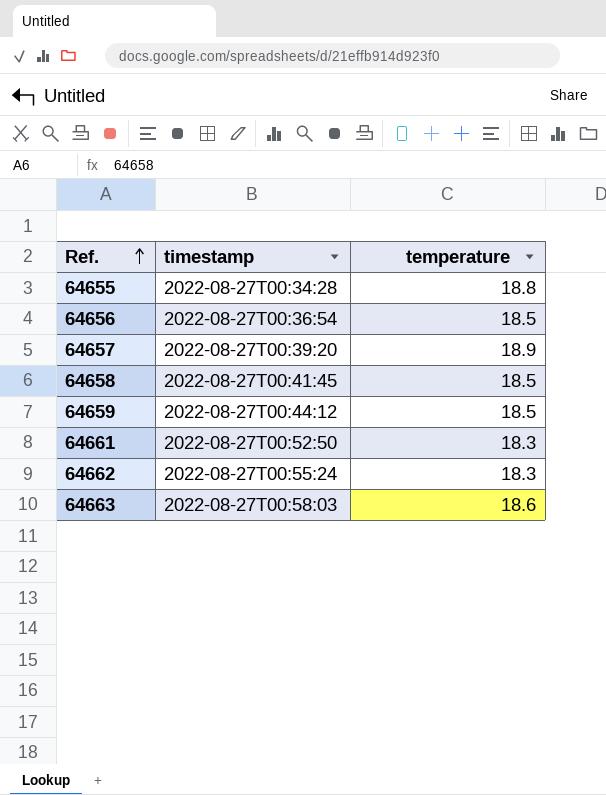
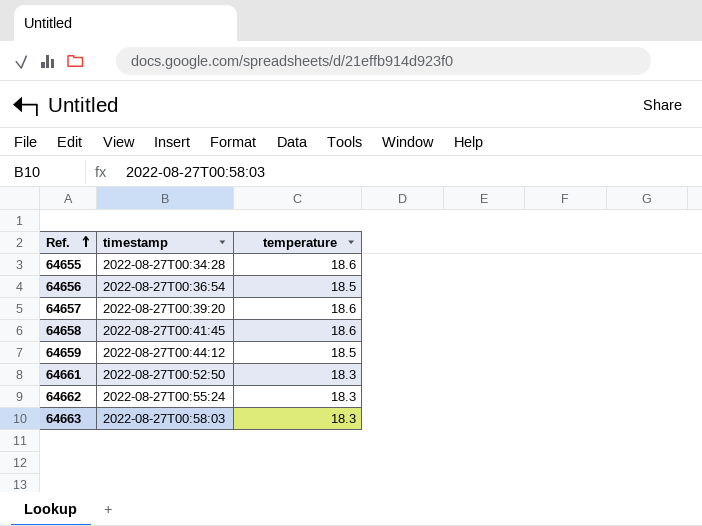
64655 | temperature: 18.8 -> 18.6
64657 | temperature: 18.9 -> 18.6
64658 | temperature: 18.5 -> 18.6
64663 | temperature: 18.6 -> 18.3

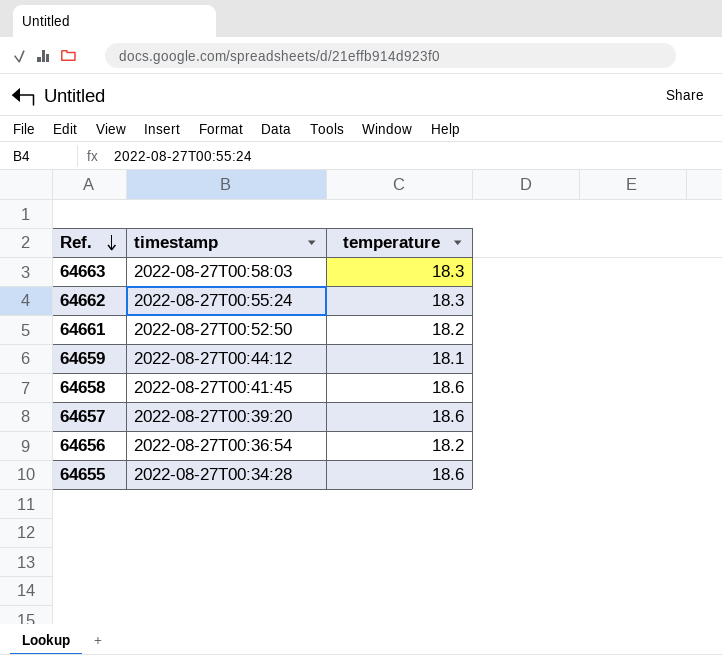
row order: Ref. ascending -> Ref. descending
64661 | temperature: 18.3 -> 18.2
64659 | temperature: 18.5 -> 18.1
64656 | temperature: 18.5 -> 18.2

